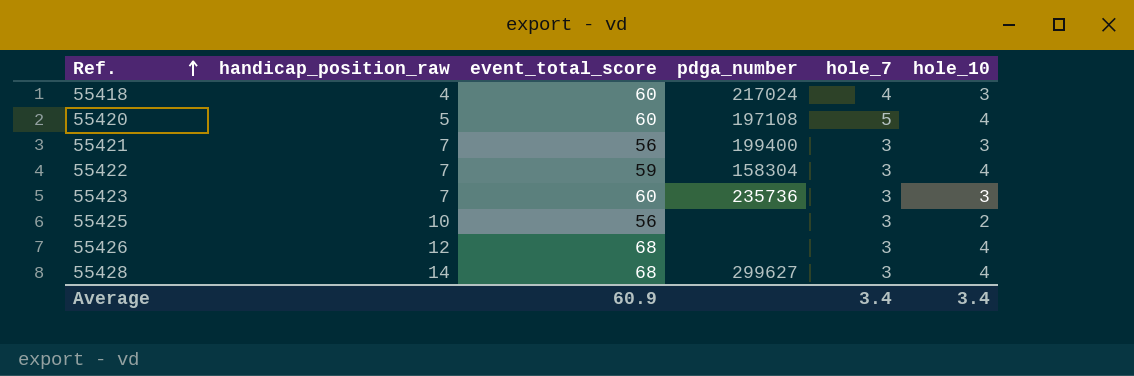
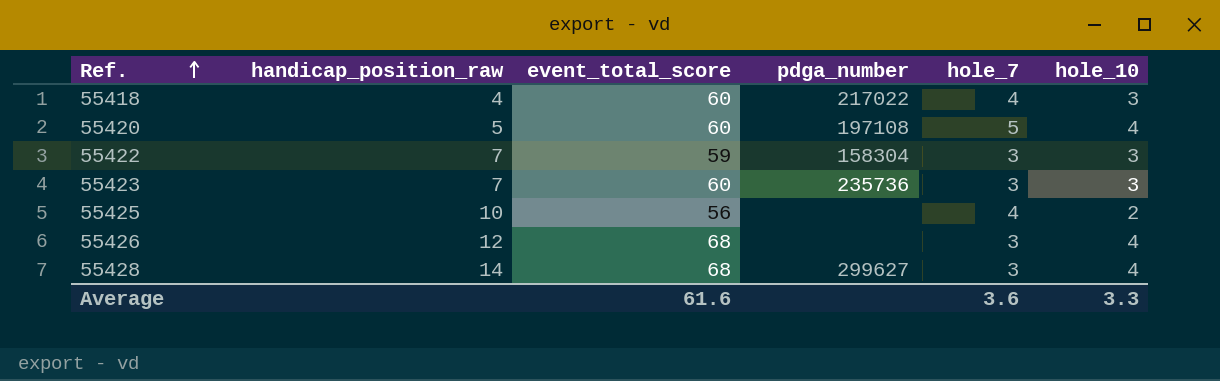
row 55421: 7 | 56 | 199400 | 3 | 3 -> none
55418 | pdga_number: 217024 -> 217022
55422 | hole_10: 4 -> 3
55425 | hole_7: 3 -> 4
Average | event_total_score: 60.9 -> 61.6
Average | hole_7: 3.4 -> 3.6
Average | hole_10: 3.4 -> 3.3

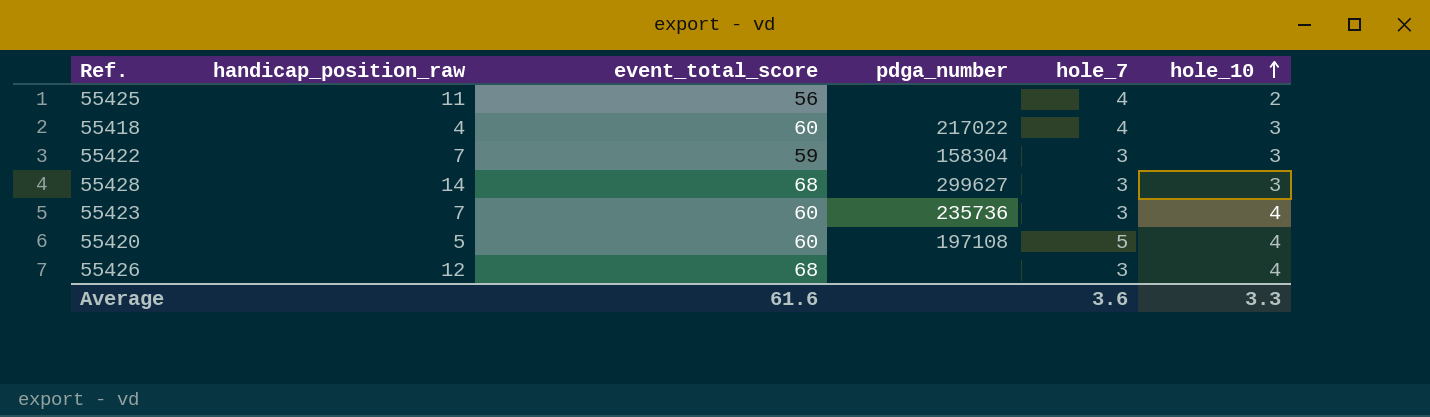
row order: Ref. ascending -> hole_10 ascending
55425 | handicap_position_raw: 10 -> 11
55428 | hole_10: 4 -> 3
55423 | hole_10: 3 -> 4

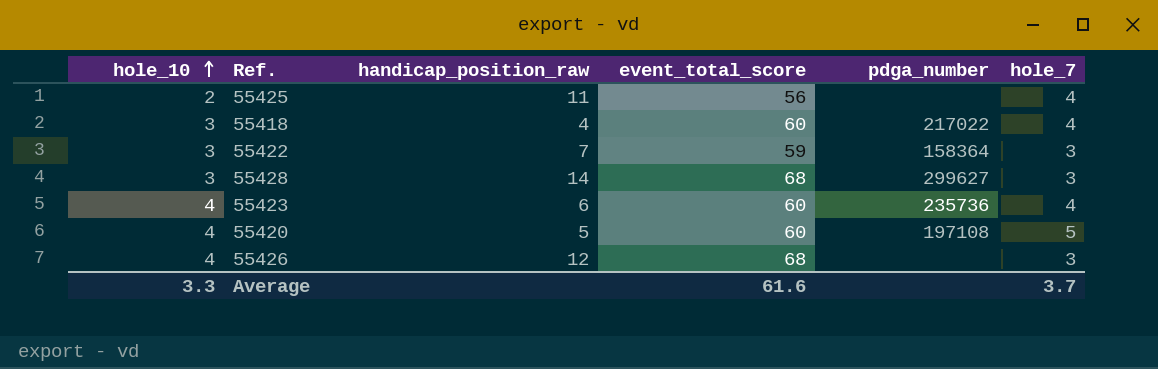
column hole_10 | position: 6 -> 1
55422 | pdga_number: 158304 -> 158364
55423 | handicap_position_raw: 7 -> 6
55423 | hole_7: 3 -> 4
Average | hole_7: 3.6 -> 3.7

